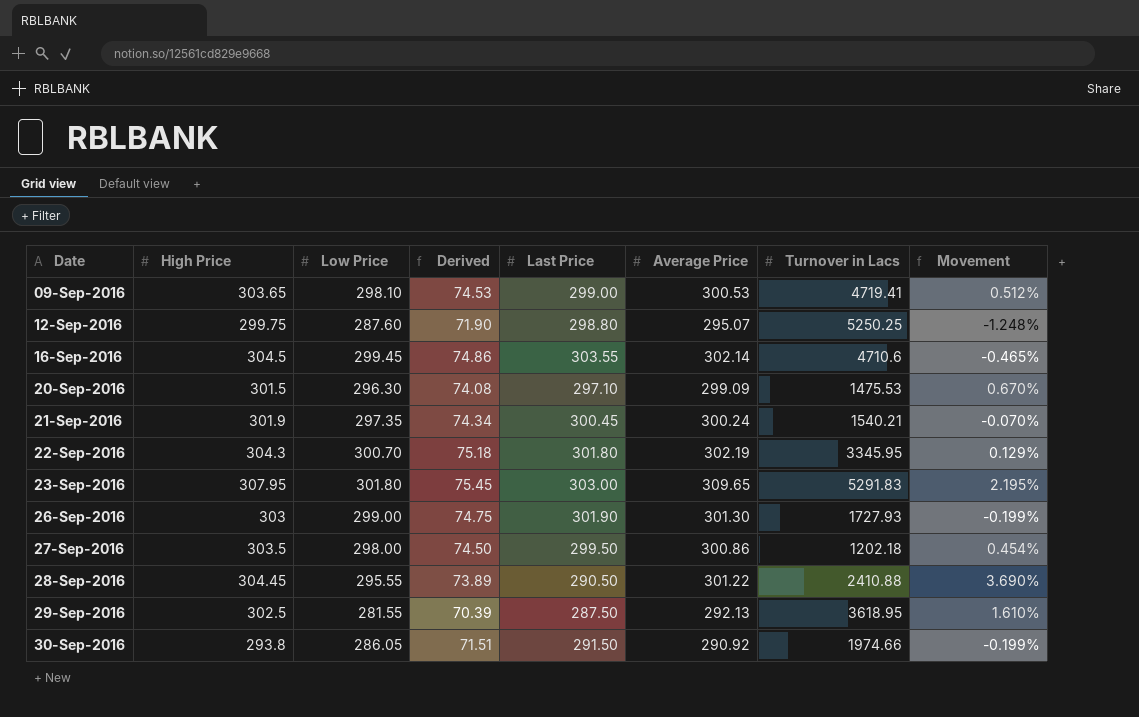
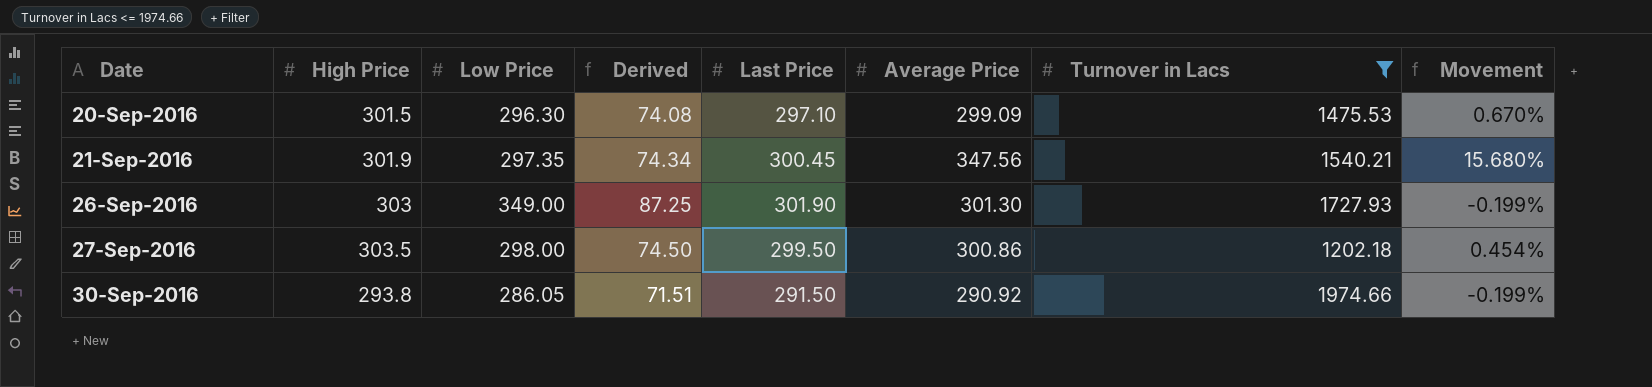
filter: none -> Turnover in Lacs <= 1974.66
21-Sep-2016 | Average Price: 300.24 -> 347.56
21-Sep-2016 | Movement: -0.070% -> 15.680%
26-Sep-2016 | Low Price: 299.00 -> 349.00
26-Sep-2016 | Derived: 74.75 -> 87.25

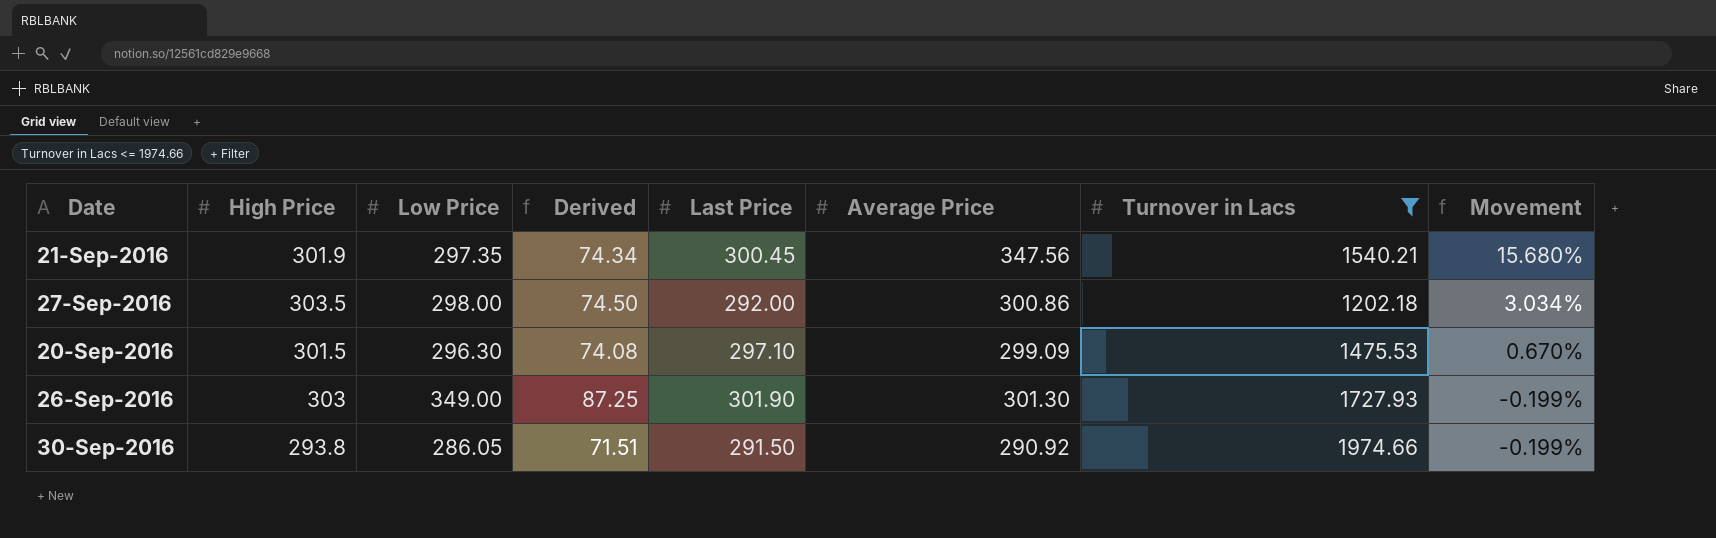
row order: Date ascending -> Movement descending
27-Sep-2016 | Last Price: 299.50 -> 292.00
27-Sep-2016 | Movement: 0.454% -> 3.034%

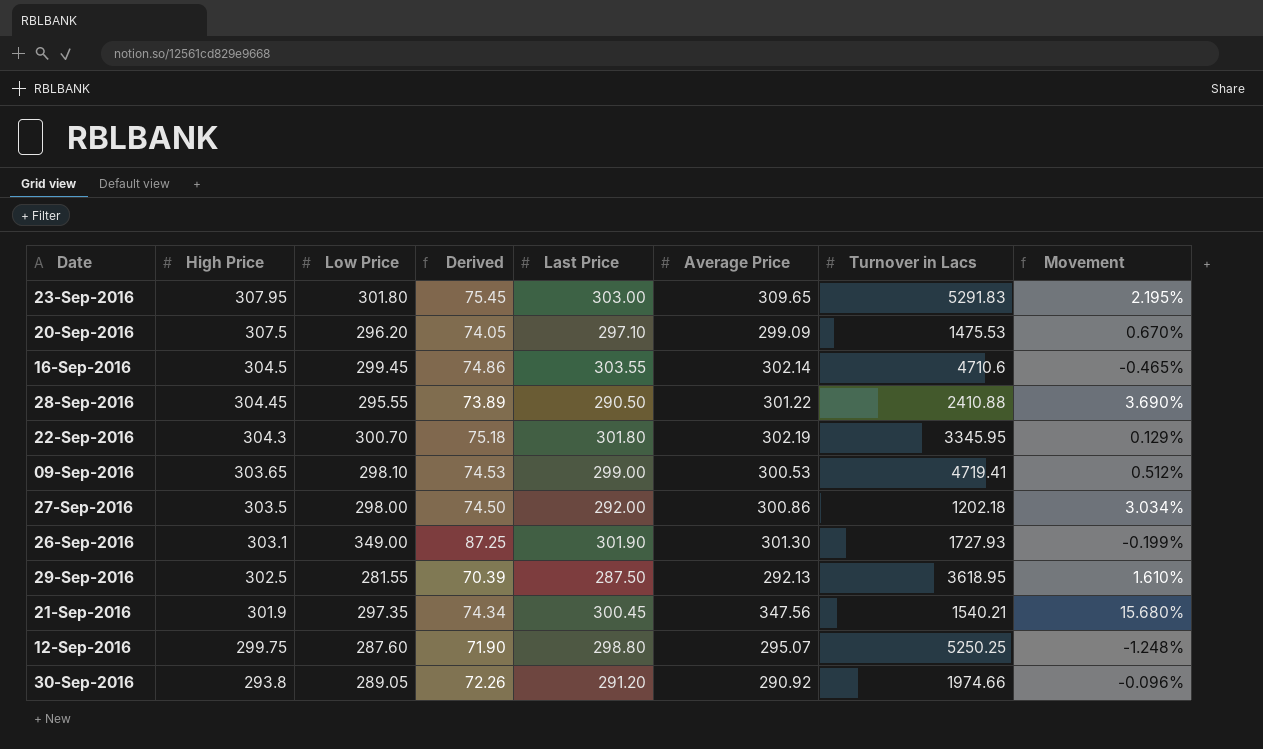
filter: Turnover in Lacs <= 1974.66 -> none
row order: Movement descending -> High Price descending
20-Sep-2016 | High Price: 301.5 -> 307.5
20-Sep-2016 | Low Price: 296.30 -> 296.20
20-Sep-2016 | Derived: 74.08 -> 74.05
26-Sep-2016 | High Price: 303 -> 303.1
30-Sep-2016 | Low Price: 286.05 -> 289.05
30-Sep-2016 | Derived: 71.51 -> 72.26
30-Sep-2016 | Last Price: 291.50 -> 291.20
30-Sep-2016 | Movement: -0.199% -> -0.096%

